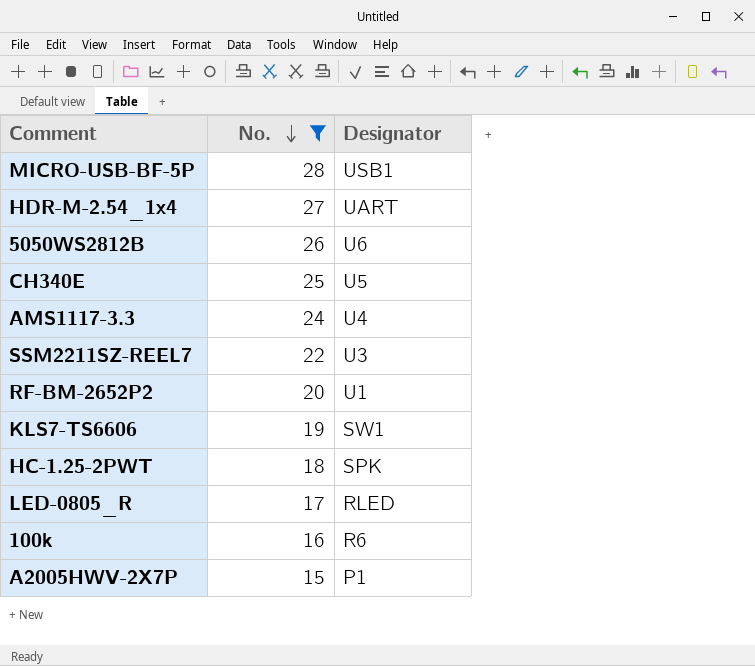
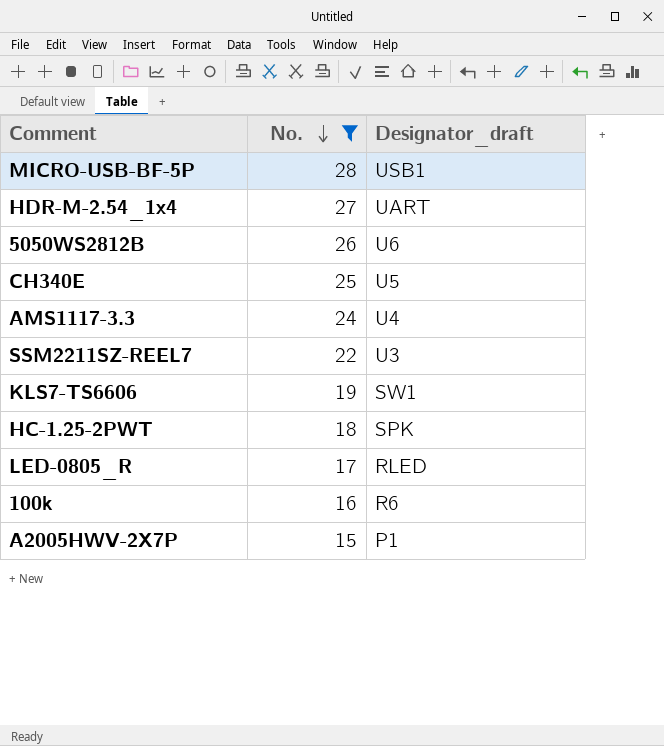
column name: Designator -> Designator_draft
row RF-BM-2652P2: 20 | U1 -> none

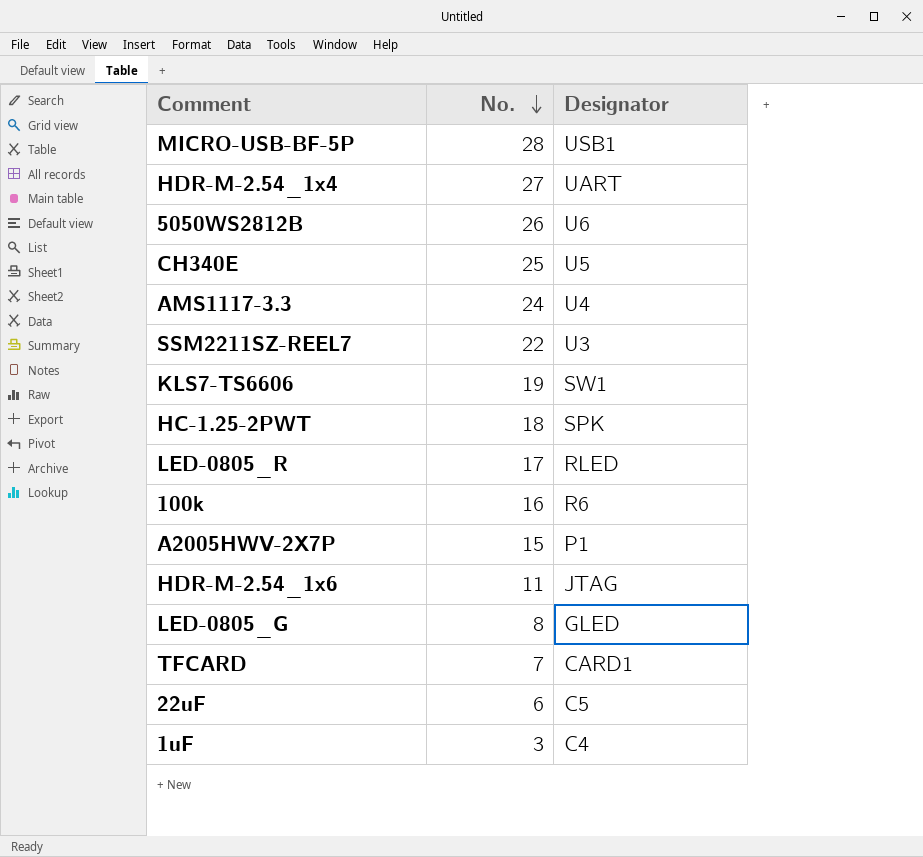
filter: No. >= 15 -> none
column name: Designator_draft -> Designator

